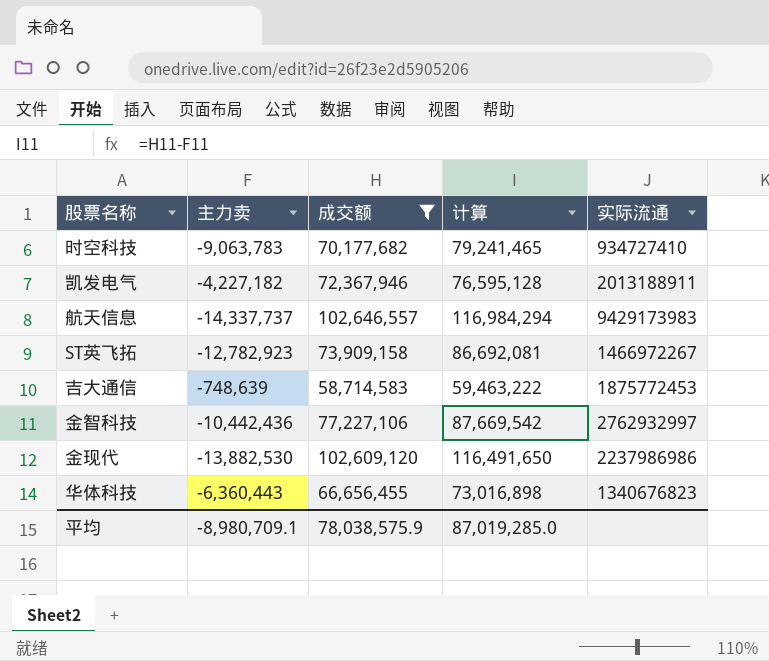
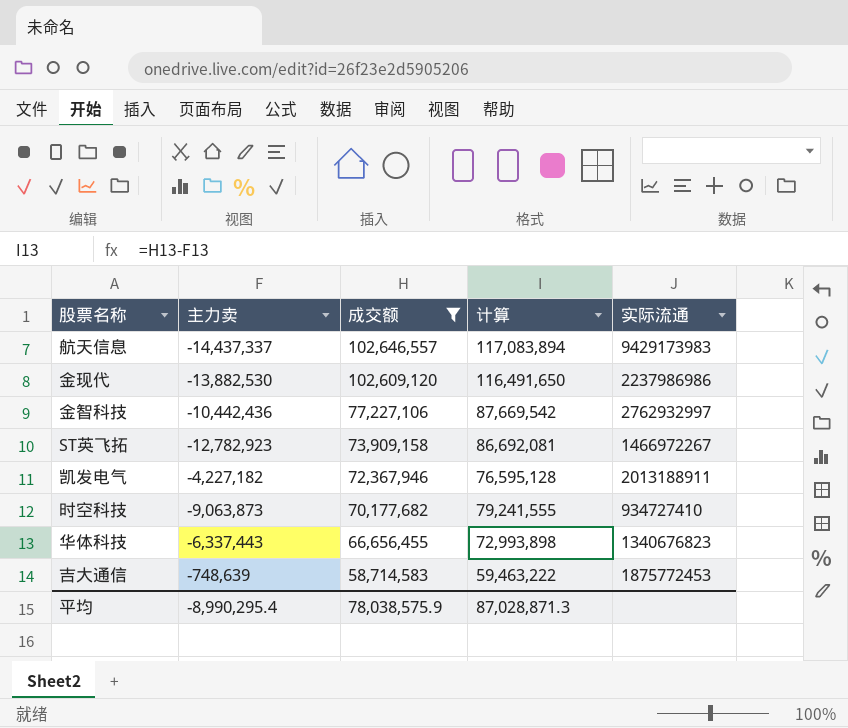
row order: none -> 成交额 descending
航天信息 | 主力卖: -14,337,737 -> -14,437,337
航天信息 | 计算: 116,984,294 -> 117,083,894
时空科技 | 主力卖: -9,063,783 -> -9,063,873
时空科技 | 计算: 79,241,465 -> 79,241,555
华体科技 | 主力卖: -6,360,443 -> -6,337,443
华体科技 | 计算: 73,016,898 -> 72,993,898
平均 | 主力卖: -8,980,709.1 -> -8,990,295.4
平均 | 计算: 87,019,285.0 -> 87,028,871.3

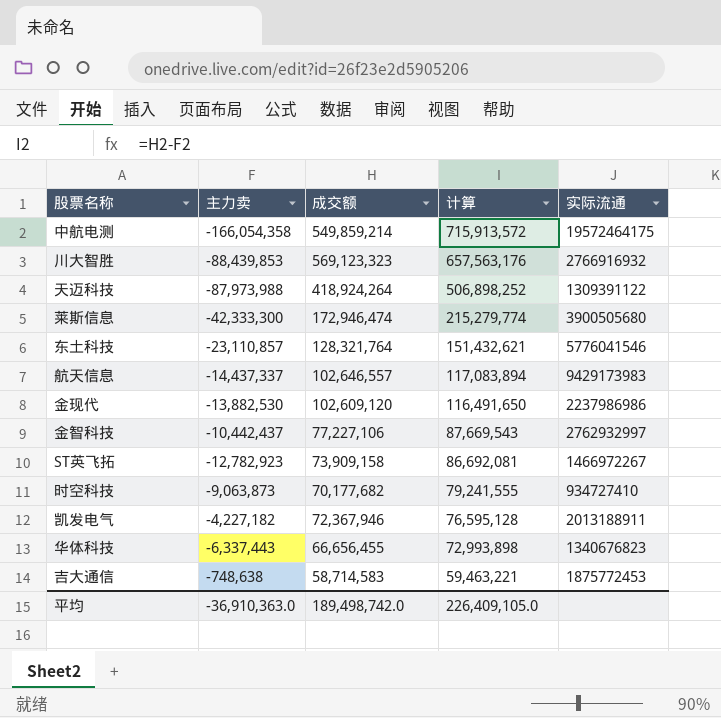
filter: 成交额 <= 102,646,557 -> none
row order: 成交额 descending -> 计算 descending
金智科技 | 主力卖: -10,442,436 -> -10,442,437
金智科技 | 计算: 87,669,542 -> 87,669,543
吉大通信 | 主力卖: -748,639 -> -748,638
吉大通信 | 计算: 59,463,222 -> 59,463,221
平均 | 主力卖: -8,990,295.4 -> -36,910,363.0
平均 | 成交额: 78,038,575.9 -> 189,498,742.0
平均 | 计算: 87,028,871.3 -> 226,409,105.0

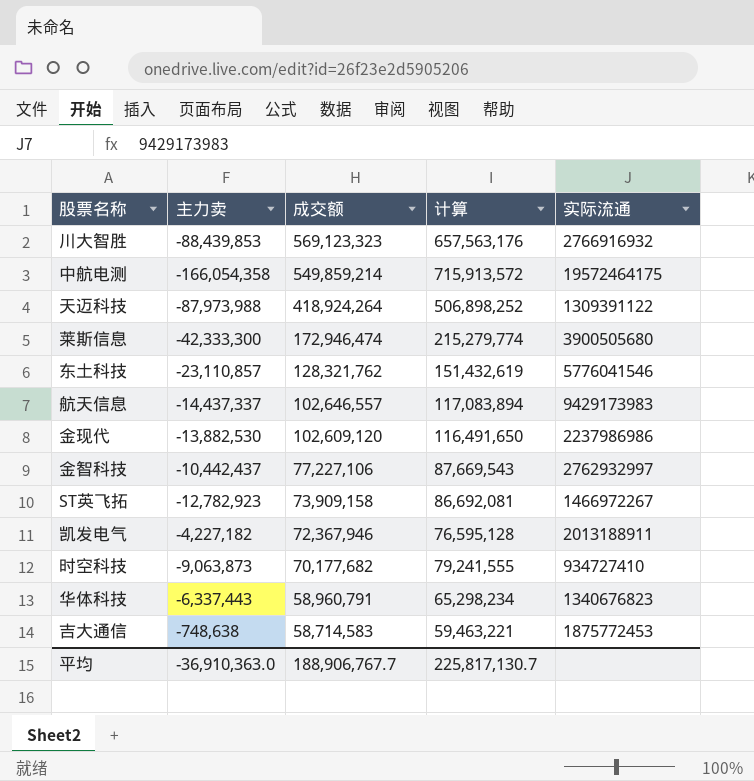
row order: 计算 descending -> 成交额 descending
东土科技 | 成交额: 128,321,764 -> 128,321,762
东土科技 | 计算: 151,432,621 -> 151,432,619
华体科技 | 成交额: 66,656,455 -> 58,960,791
华体科技 | 计算: 72,993,898 -> 65,298,234
平均 | 成交额: 189,498,742.0 -> 188,906,767.7
平均 | 计算: 226,409,105.0 -> 225,817,130.7

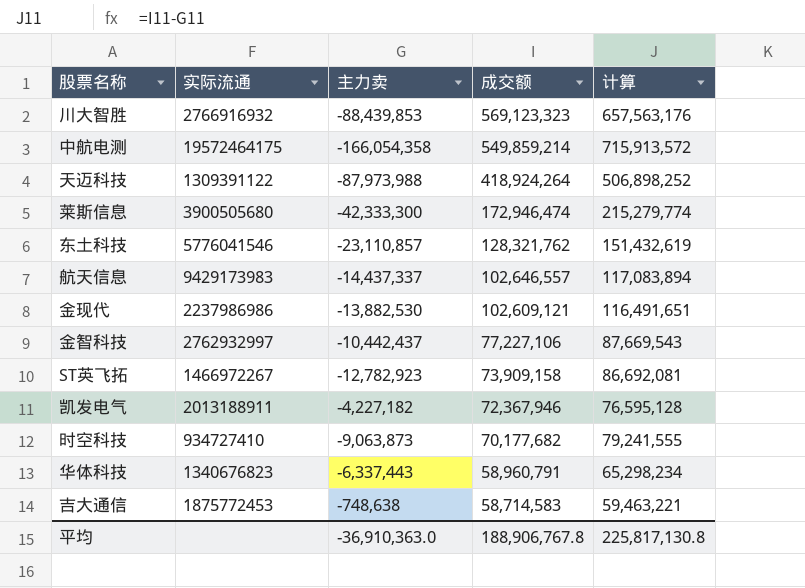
column 实际流通 | position: 5 -> 2
金现代 | 成交额: 102,609,120 -> 102,609,121
金现代 | 计算: 116,491,650 -> 116,491,651
平均 | 成交额: 188,906,767.7 -> 188,906,767.8
平均 | 计算: 225,817,130.7 -> 225,817,130.8

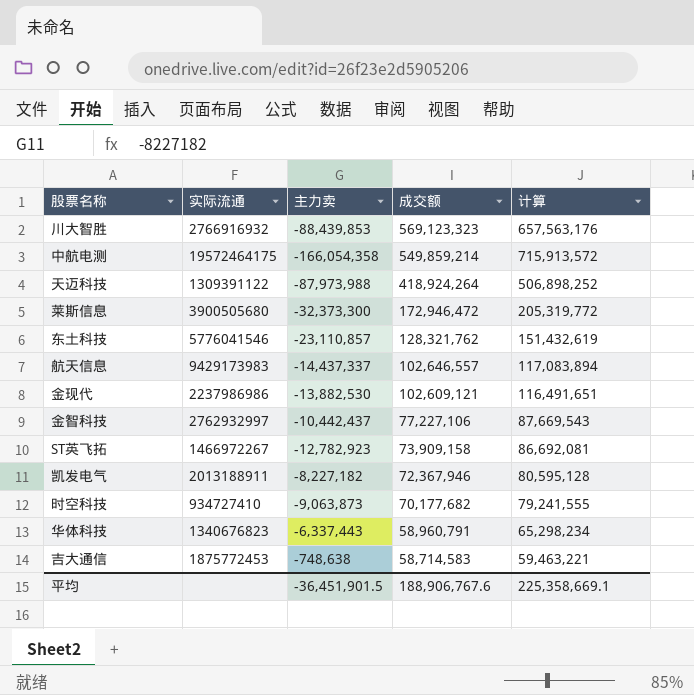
莱斯信息 | 主力卖: -42,333,300 -> -32,373,300
莱斯信息 | 成交额: 172,946,474 -> 172,946,472
莱斯信息 | 计算: 215,279,774 -> 205,319,772
凯发电气 | 主力卖: -4,227,182 -> -8,227,182
凯发电气 | 计算: 76,595,128 -> 80,595,128
平均 | 主力卖: -36,910,363.0 -> -36,451,901.5
平均 | 成交额: 188,906,767.8 -> 188,906,767.6
平均 | 计算: 225,817,130.8 -> 225,358,669.1

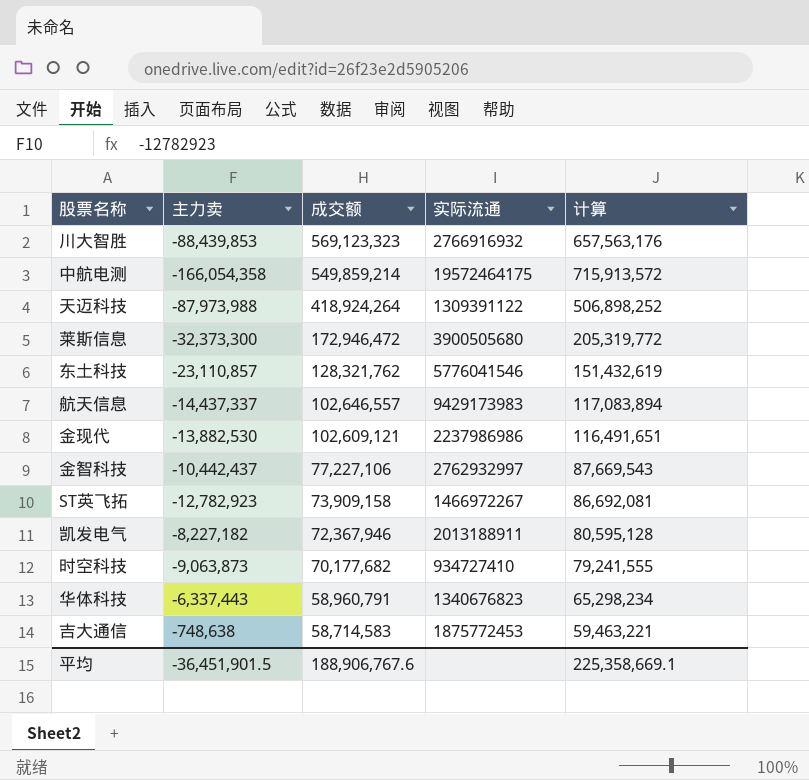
column 实际流通 | position: 2 -> 4

